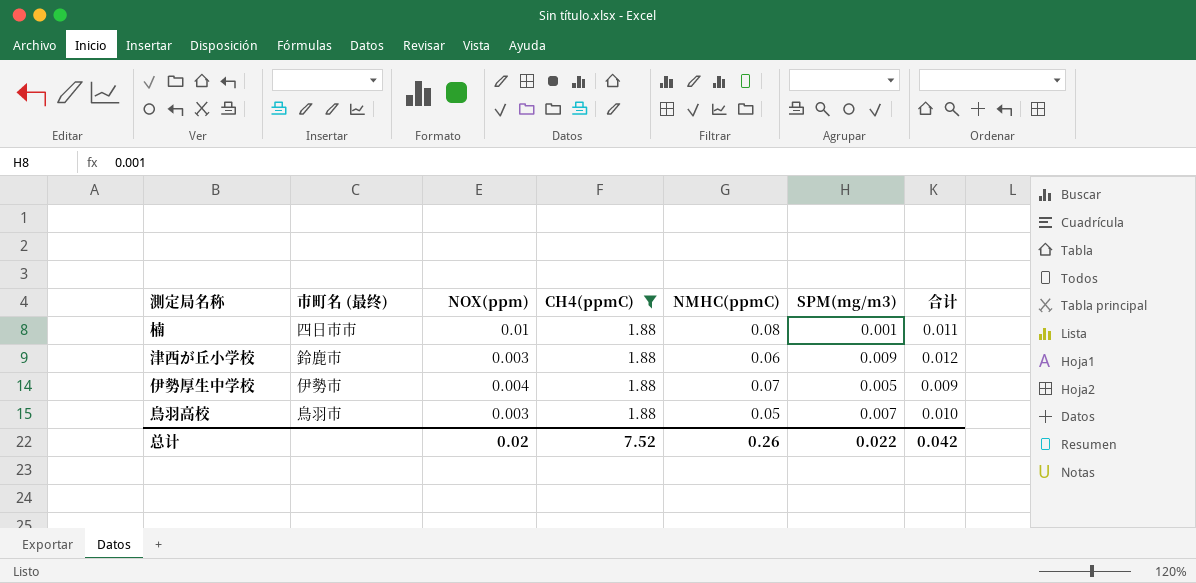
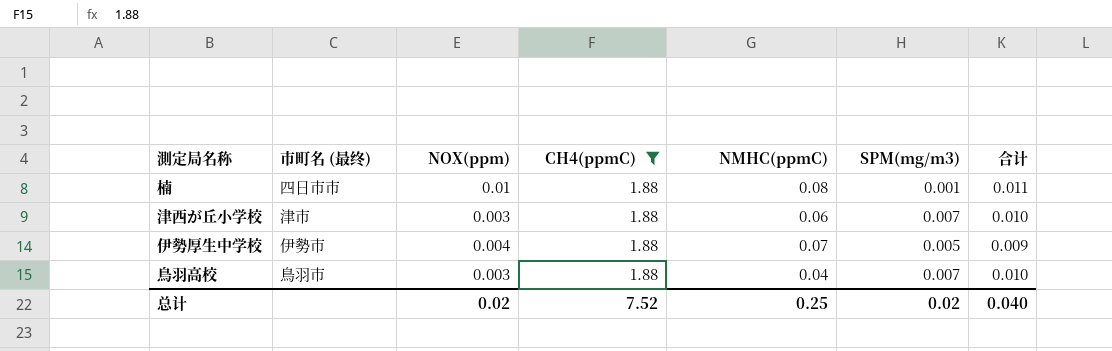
津西が丘小学校 | 市町名 (最终): 鈴鹿市 -> 津市
津西が丘小学校 | SPM(mg/m3): 0.009 -> 0.007
津西が丘小学校 | 合计: 0.012 -> 0.010
鳥羽高校 | NMHC(ppmC): 0.05 -> 0.04
总计 | NMHC(ppmC): 0.26 -> 0.25
总计 | SPM(mg/m3): 0.022 -> 0.02
总计 | 合计: 0.042 -> 0.040

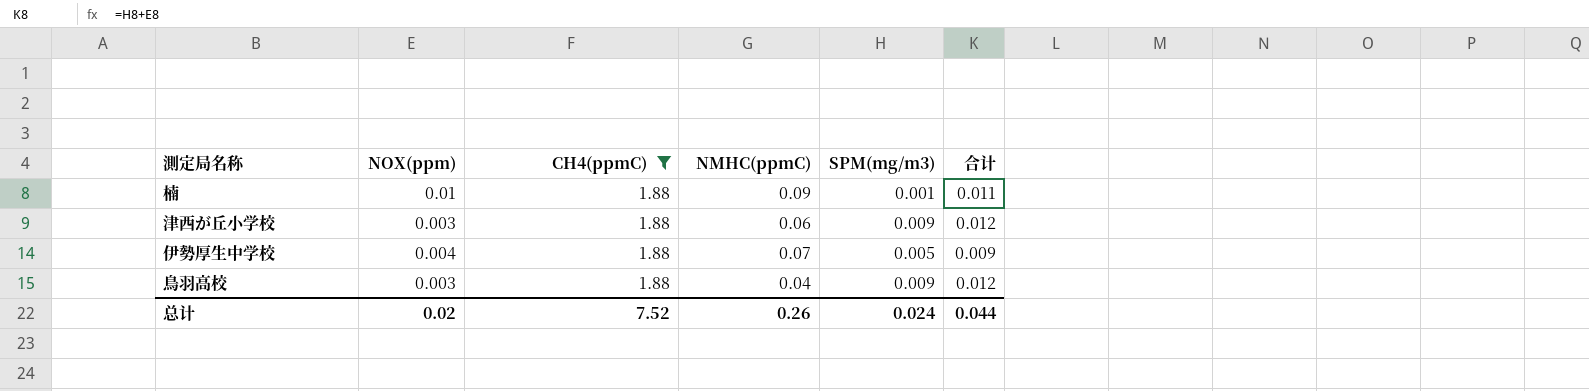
column 市町名 (最终) | position: 2 -> none
楠 | NMHC(ppmC): 0.08 -> 0.09
津西が丘小学校 | SPM(mg/m3): 0.007 -> 0.009
津西が丘小学校 | 合计: 0.010 -> 0.012
鳥羽高校 | SPM(mg/m3): 0.007 -> 0.009
鳥羽高校 | 合计: 0.010 -> 0.012
总计 | NMHC(ppmC): 0.25 -> 0.26
总计 | SPM(mg/m3): 0.02 -> 0.024
总计 | 合计: 0.040 -> 0.044

